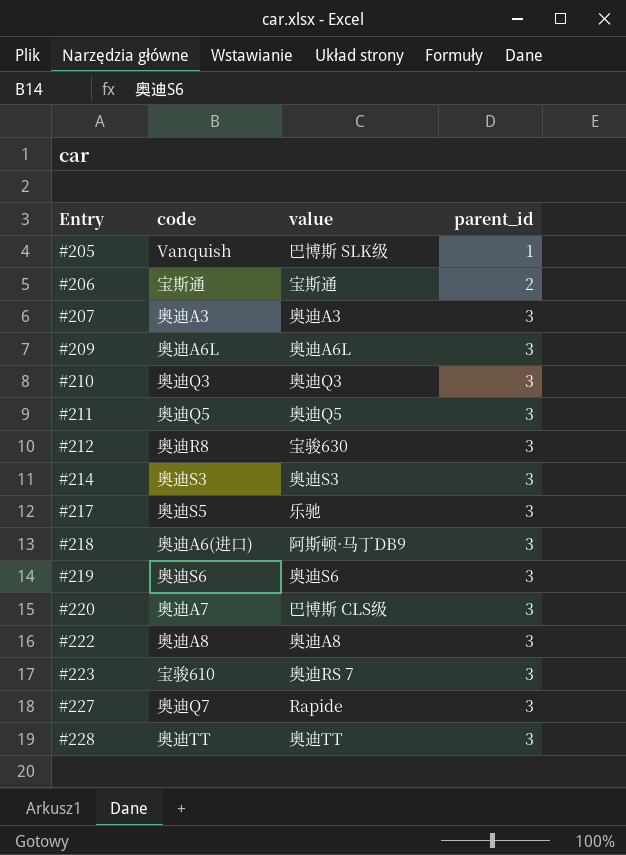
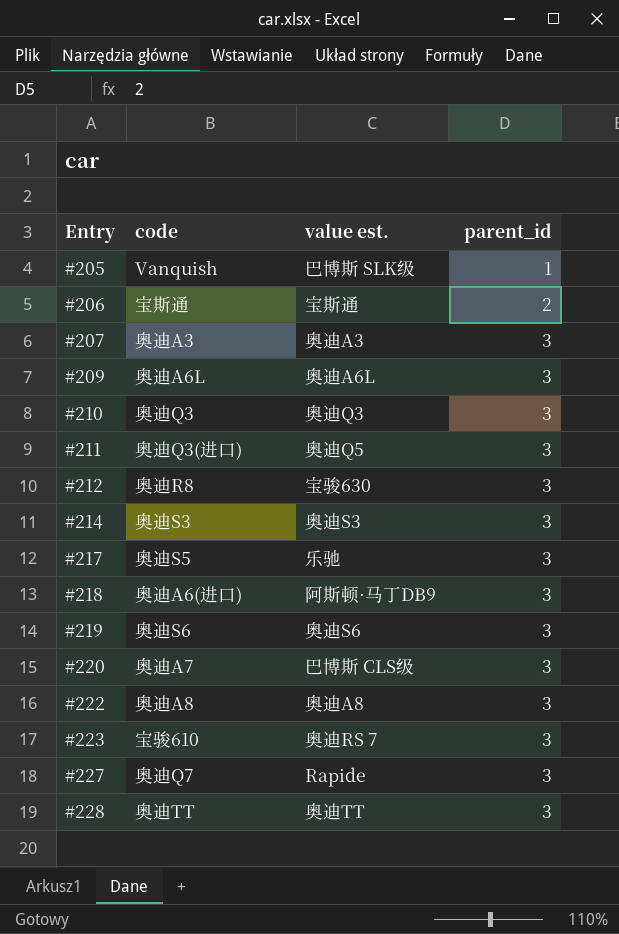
column name: value -> value est.
#211 | code: 奥迪Q5 -> 奥迪Q3(进口)

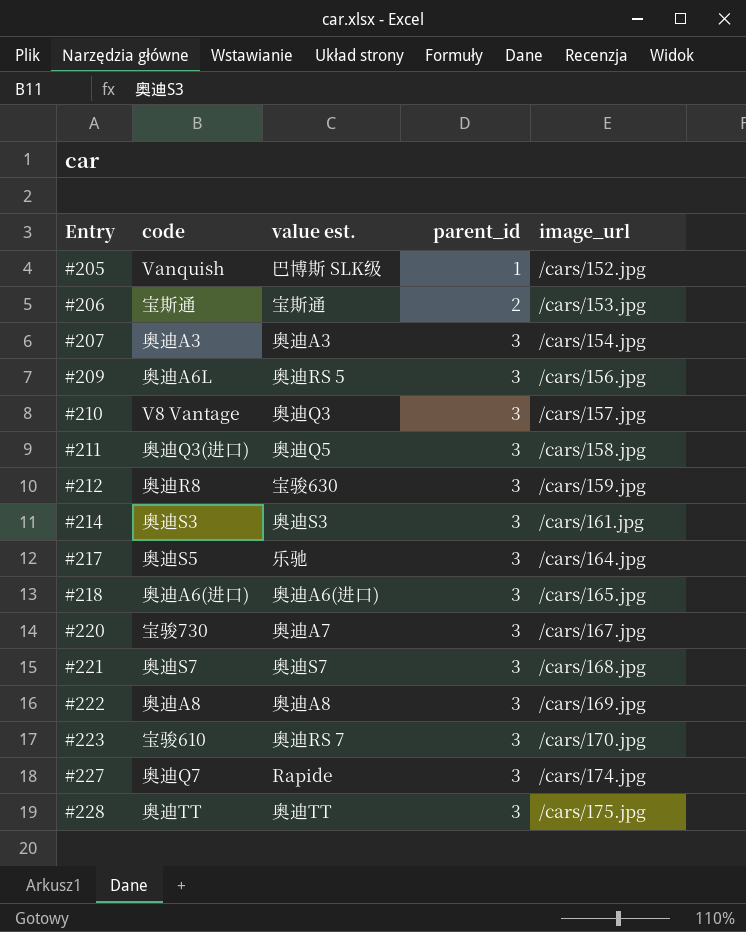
column image_url | position: none -> 5
row #219: 奥迪S6 | 奥迪S6 | 3 -> none
#209 | value est.: 奥迪A6L -> 奥迪RS 5
#210 | code: 奥迪Q3 -> V8 Vantage
#218 | value est.: 阿斯顿·马丁DB9 -> 奥迪A6(进口)
#220 | code: 奥迪A7 -> 宝骏730
#220 | value est.: 巴博斯 CLS级 -> 奥迪A7
row #221: none -> 奥迪S7 | 奥迪S7 | 3 | /cars/168.jpg

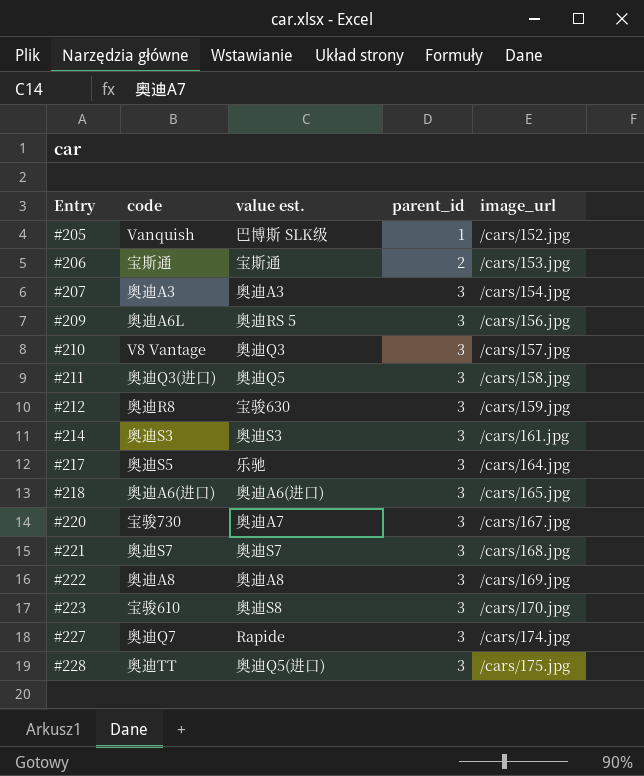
#223 | value est.: 奥迪RS 7 -> 奥迪S8
#228 | value est.: 奥迪TT -> 奥迪Q5(进口)

